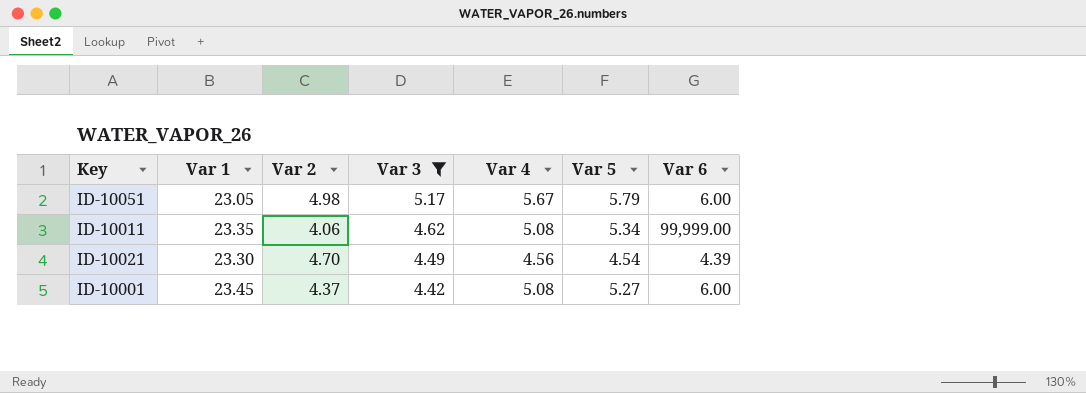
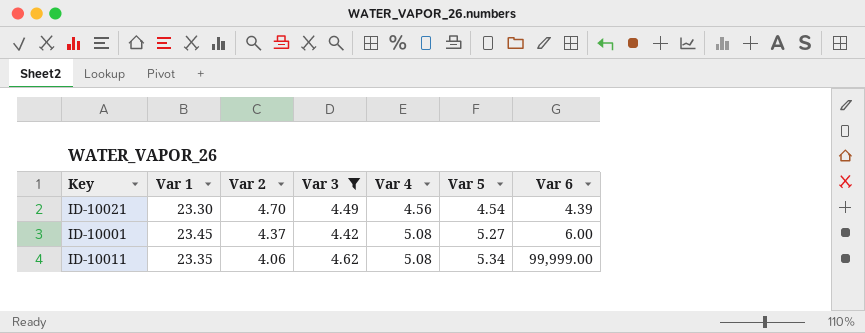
row order: Var 3 descending -> Var 2 descending
row ID-10051: 23.05 | 4.98 | 5.17 | 5.67 | 5.79 | 6.00 -> none

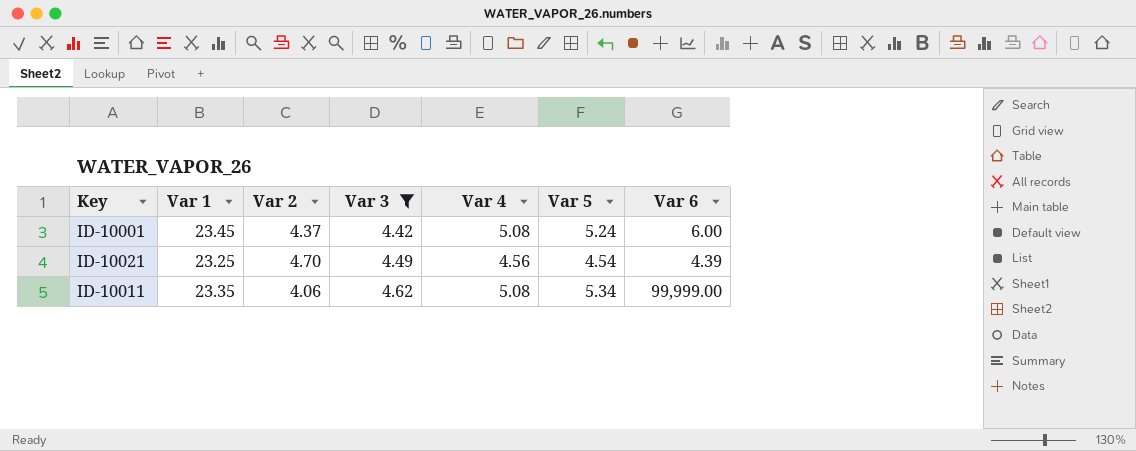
row order: Var 2 descending -> Var 3 ascending
ID-10001 | Var 5: 5.27 -> 5.24
ID-10021 | Var 1: 23.30 -> 23.25

